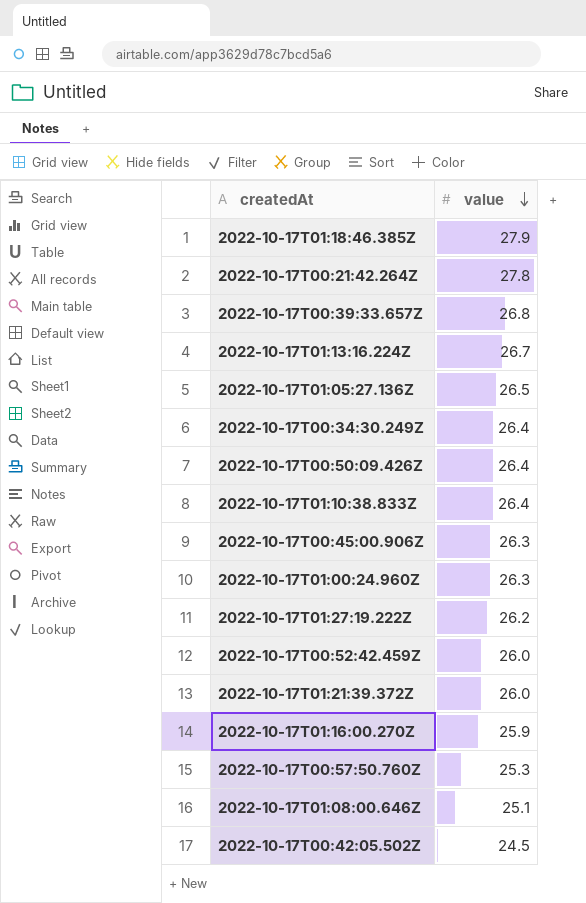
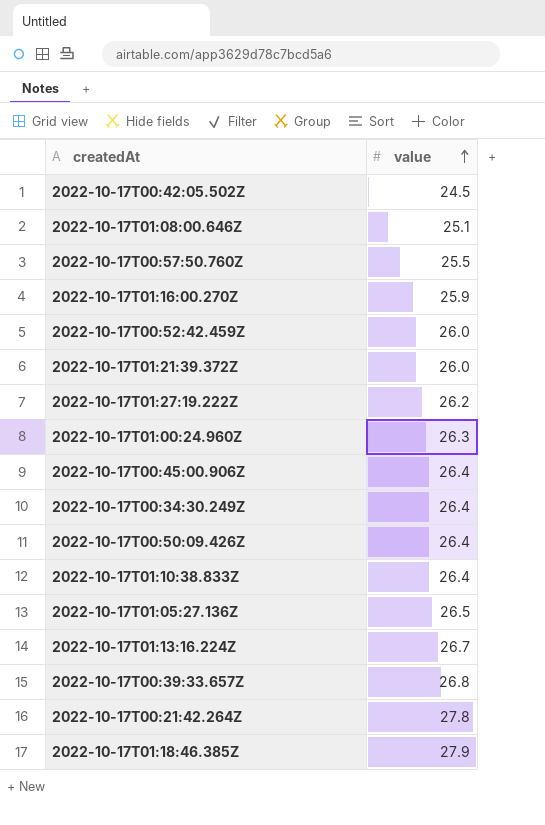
row order: value descending -> value ascending
2022-10-17T00:57:50.760Z | value: 25.3 -> 25.5
2022-10-17T00:45:00.906Z | value: 26.3 -> 26.4

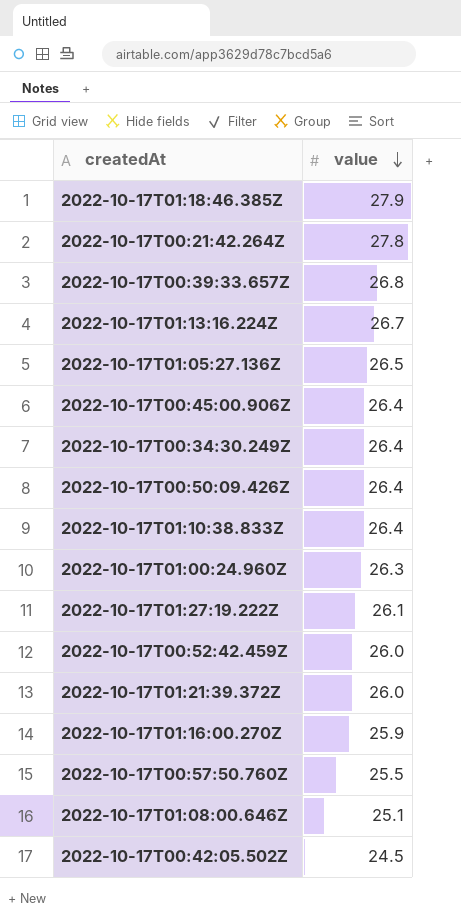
row order: value ascending -> value descending
2022-10-17T01:27:19.222Z | value: 26.2 -> 26.1

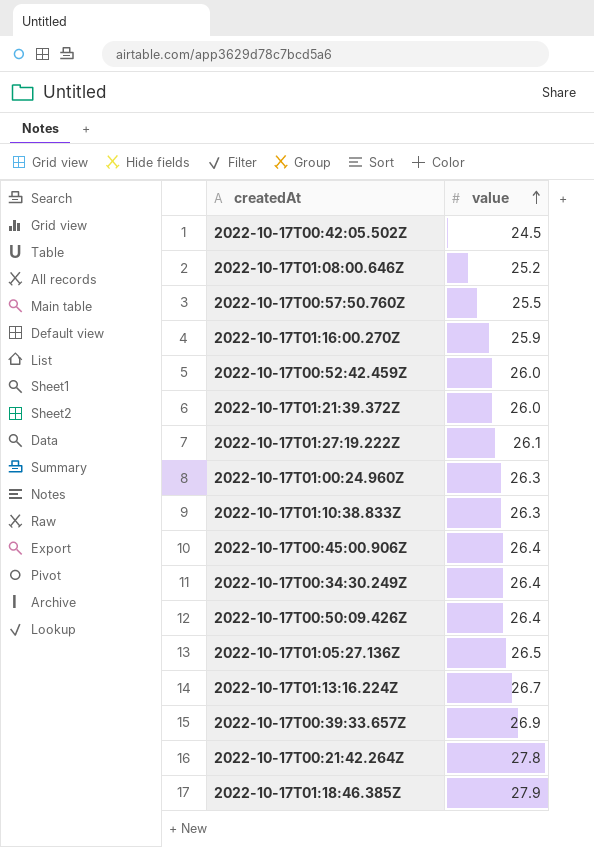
row order: value descending -> value ascending
2022-10-17T01:08:00.646Z | value: 25.1 -> 25.2
2022-10-17T01:10:38.833Z | value: 26.4 -> 26.3
2022-10-17T00:39:33.657Z | value: 26.8 -> 26.9

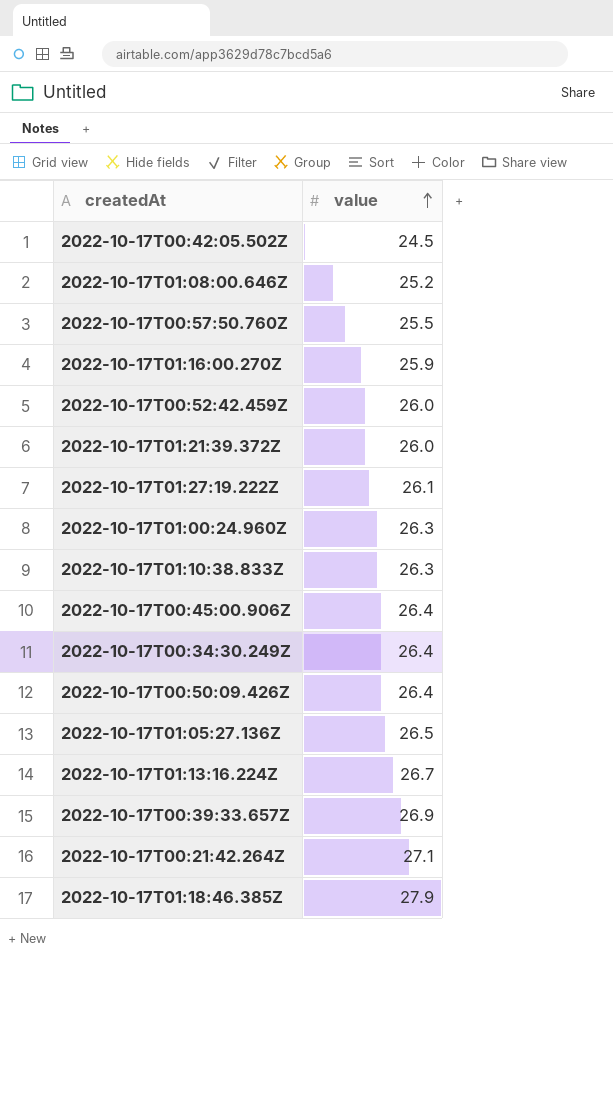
2022-10-17T00:21:42.264Z | value: 27.8 -> 27.1

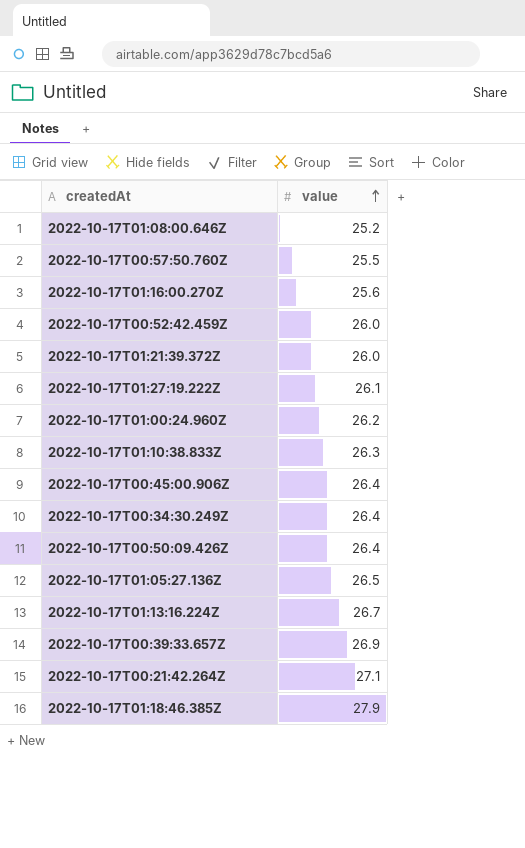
row 2022-10-17T00:42:05.502Z: 24.5 -> none
2022-10-17T01:16:00.270Z | value: 25.9 -> 25.6
2022-10-17T01:00:24.960Z | value: 26.3 -> 26.2

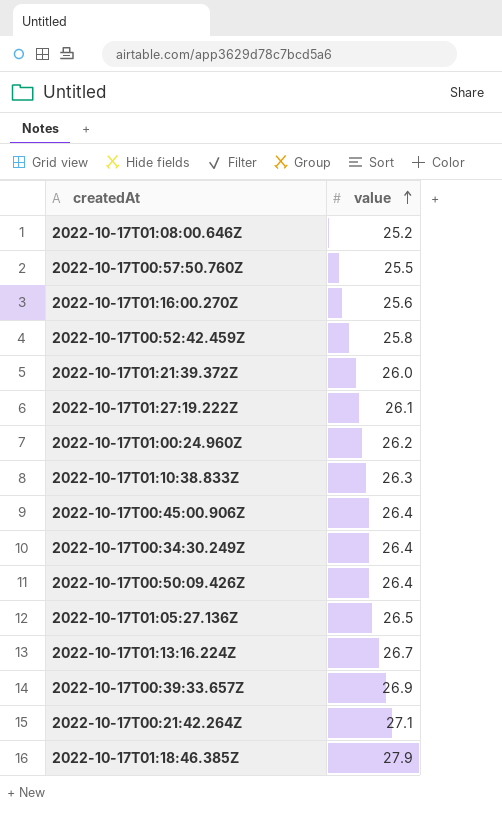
2022-10-17T00:52:42.459Z | value: 26.0 -> 25.8

